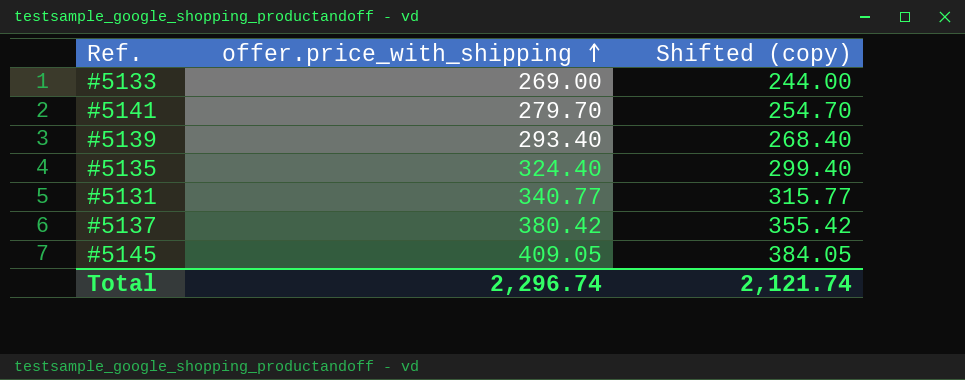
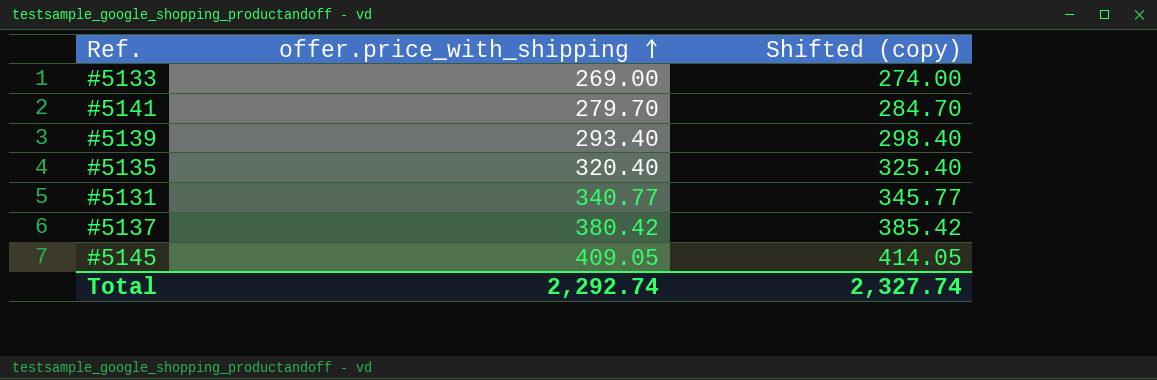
column Shifted (copy) | formula: [offer.price_with_shipping] - 25 -> [offer.price_with_shipping] + 5
#5135 | offer.price_with_shipping: 324.40 -> 320.40
Total | offer.price_with_shipping: 2,296.74 -> 2,292.74
Total | Shifted (copy): 2,121.74 -> 2,327.74

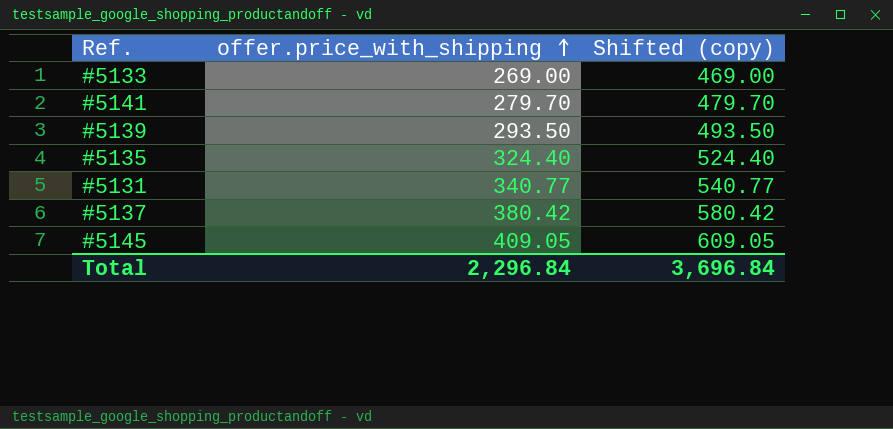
column Shifted (copy) | formula: [offer.price_with_shipping] + 5 -> [offer.price_with_shipping] + 200
#5139 | offer.price_with_shipping: 293.40 -> 293.50
#5135 | offer.price_with_shipping: 320.40 -> 324.40
Total | offer.price_with_shipping: 2,292.74 -> 2,296.84
Total | Shifted (copy): 2,327.74 -> 3,696.84

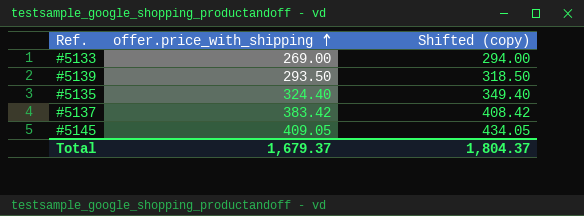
column Shifted (copy) | formula: [offer.price_with_shipping] + 200 -> [offer.price_with_shipping] + 25
row #5141: 279.70 | 479.70 -> none
row #5131: 340.77 | 540.77 -> none
#5137 | offer.price_with_shipping: 380.42 -> 383.42
Total | offer.price_with_shipping: 2,296.84 -> 1,679.37
Total | Shifted (copy): 3,696.84 -> 1,804.37

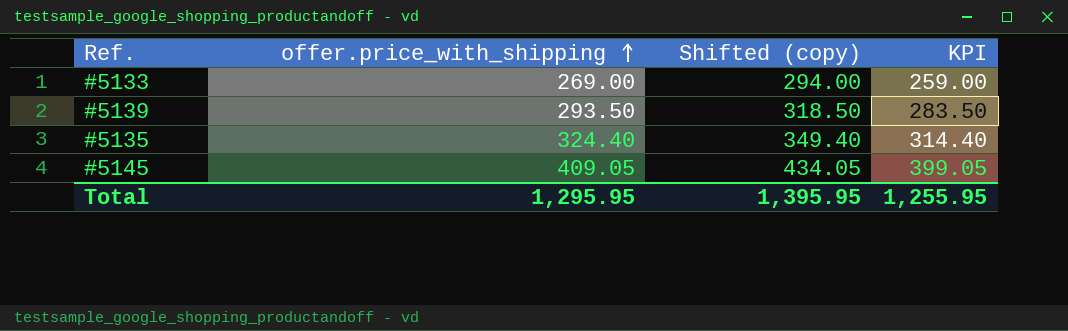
column KPI | formula: none -> [offer.price_with_shipping] - 10
row #5137: 383.42 | 408.42 -> none
Total | offer.price_with_shipping: 1,679.37 -> 1,295.95
Total | Shifted (copy): 1,804.37 -> 1,395.95

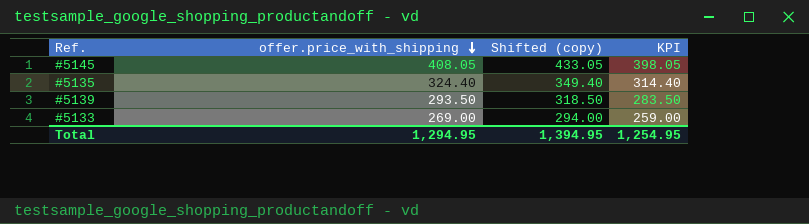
row order: offer.price_with_shipping ascending -> offer.price_with_shipping descending
#5145 | offer.price_with_shipping: 409.05 -> 408.05
#5145 | Shifted (copy): 434.05 -> 433.05
#5145 | KPI: 399.05 -> 398.05
Total | offer.price_with_shipping: 1,295.95 -> 1,294.95
Total | Shifted (copy): 1,395.95 -> 1,394.95
Total | KPI: 1,255.95 -> 1,254.95

